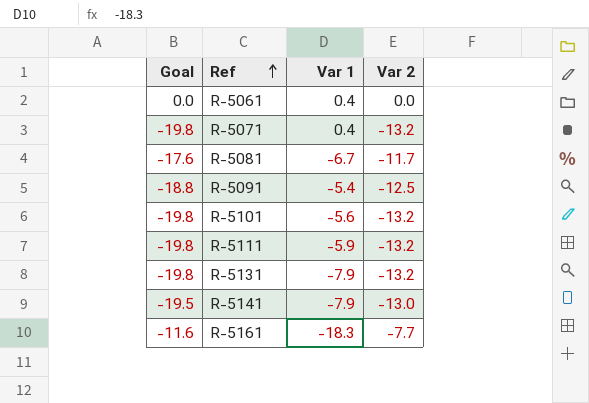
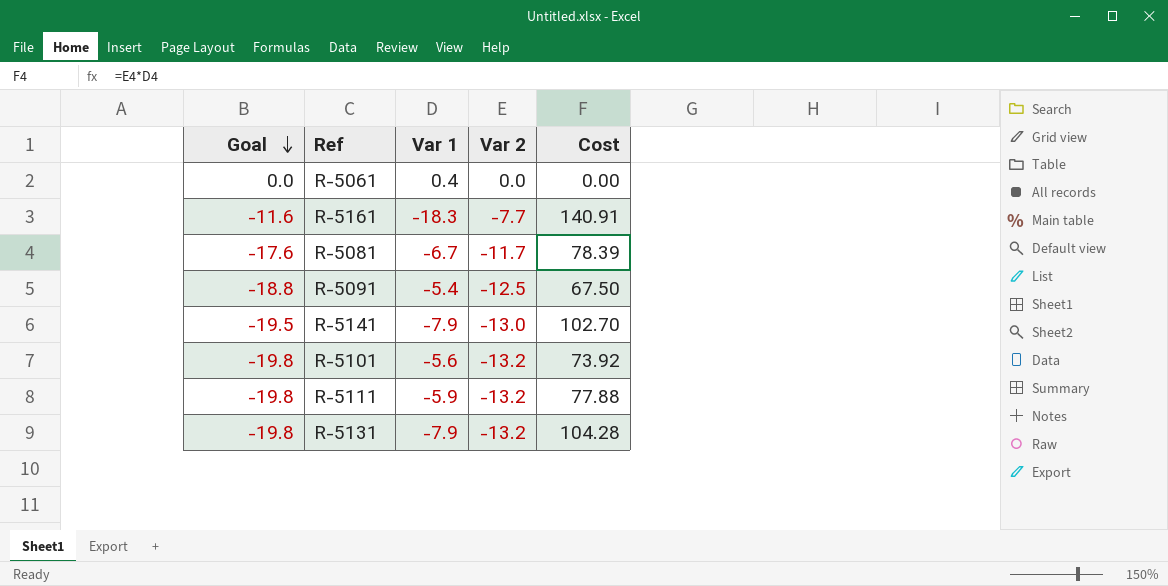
row order: Ref ascending -> Goal descending
column Cost | formula: none -> [Var 1] * [Var 2]
row R-5071: -19.8 | 0.4 | -13.2 -> none

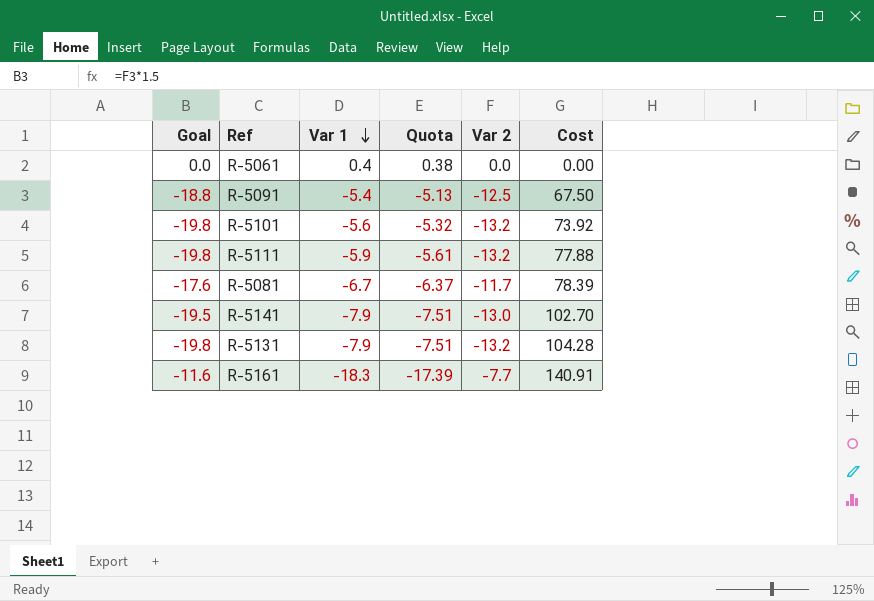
row order: Goal descending -> Var 1 descending
column Quota | formula: none -> [Var 1] * 0.95

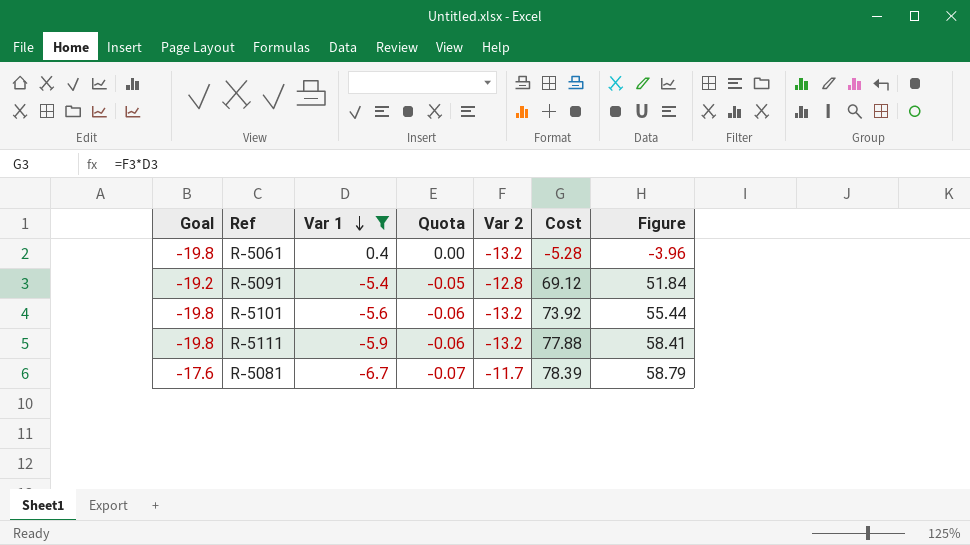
filter: none -> Var 1 >= -6.7
column Quota | formula: [Var 1] * 0.95 -> [Var 1] * 0.01
column Figure | formula: none -> [Cost] * 0.75
R-5061 | Goal: 0.0 -> -19.8
R-5061 | Var 2: 0.0 -> -13.2
R-5061 | Cost: 0.00 -> -5.28
R-5091 | Goal: -18.8 -> -19.2
R-5091 | Var 2: -12.5 -> -12.8
R-5091 | Cost: 67.50 -> 69.12

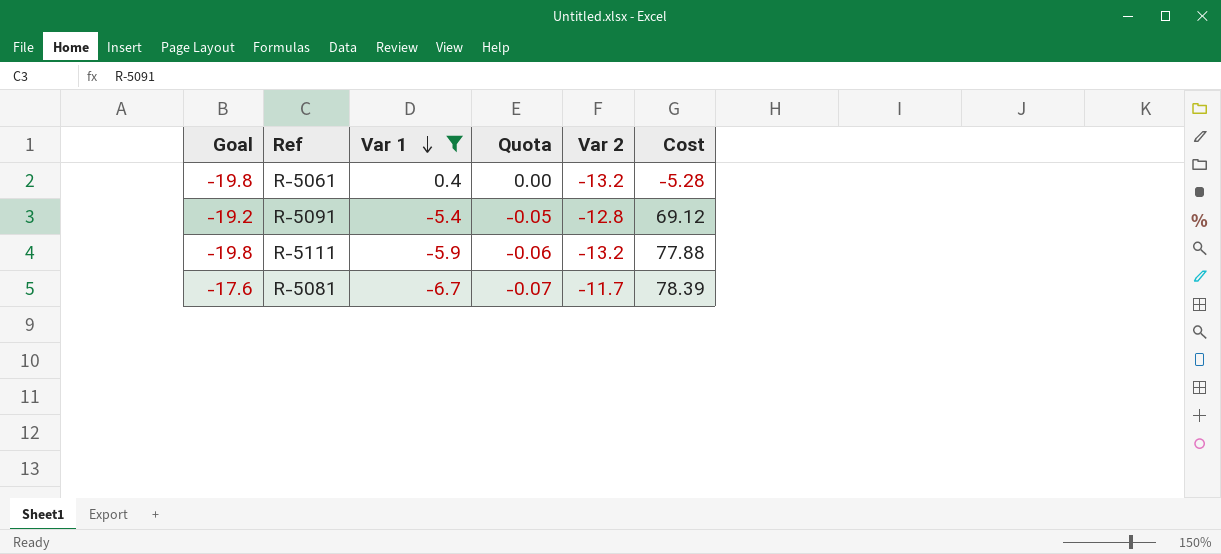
column Figure | formula: [Cost] * 0.75 -> none
row R-5101: -19.8 | -5.6 | -0.06 | -13.2 | 73.92 | 55.44 -> none

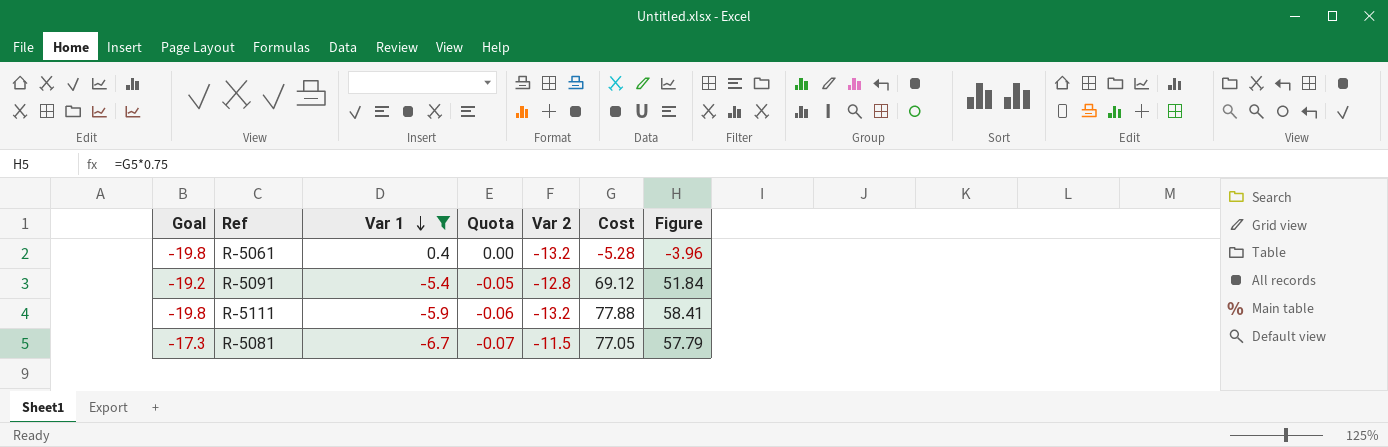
column Figure | formula: none -> [Cost] * 0.75
R-5081 | Goal: -17.6 -> -17.3
R-5081 | Var 2: -11.7 -> -11.5
R-5081 | Cost: 78.39 -> 77.05

